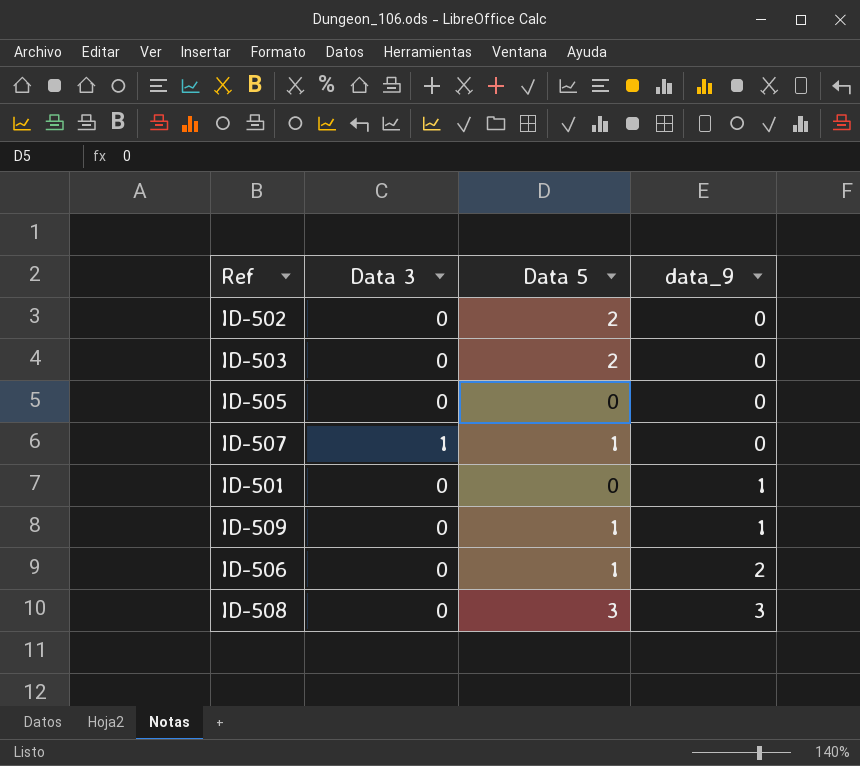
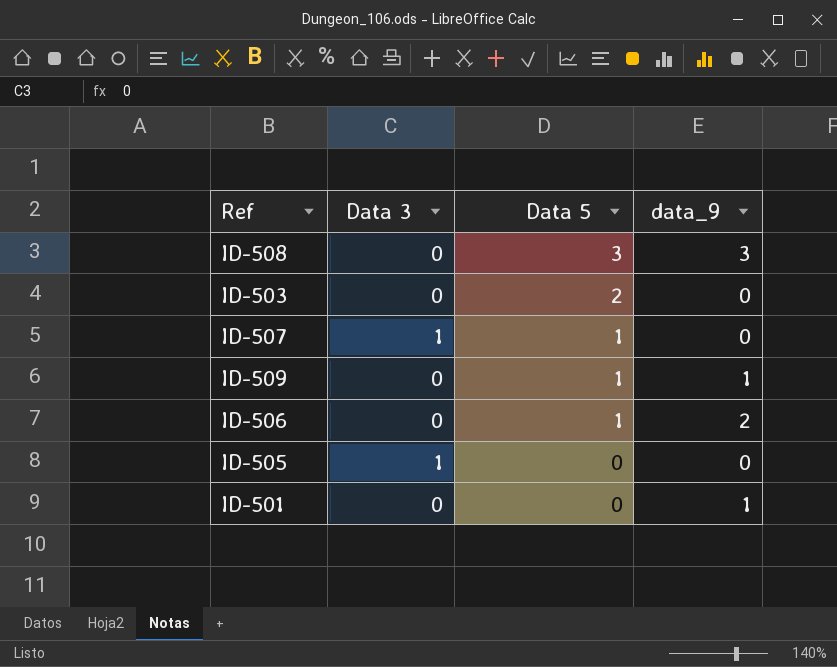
row order: data_9 ascending -> Data 5 descending
row ID-502: 0 | 2 | 0 -> none
ID-505 | Data 3: 0 -> 1

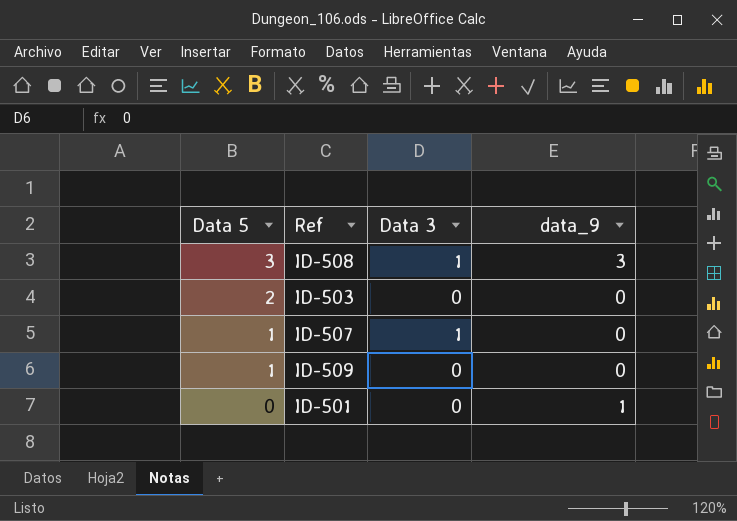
column Data 5 | position: 3 -> 1
row ID-506: 0 | 1 | 2 -> none
row ID-505: 1 | 0 | 0 -> none
ID-508 | Data 3: 0 -> 1
ID-509 | data_9: 1 -> 0

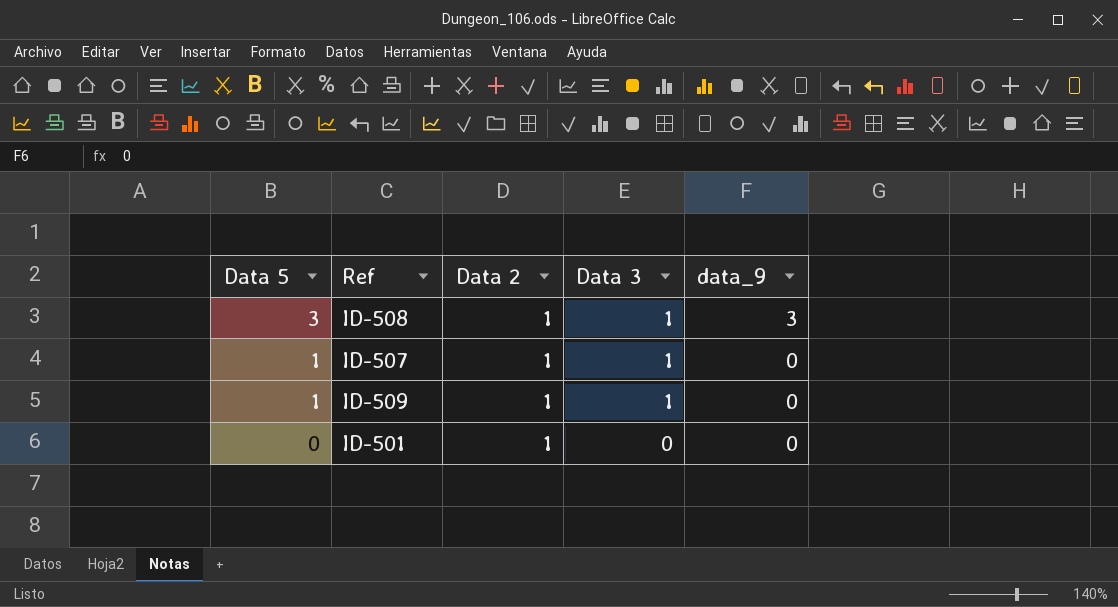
column Data 2 | position: none -> 3
row ID-503: 2 | 0 | 0 -> none
ID-509 | Data 3: 0 -> 1
ID-501 | data_9: 1 -> 0

